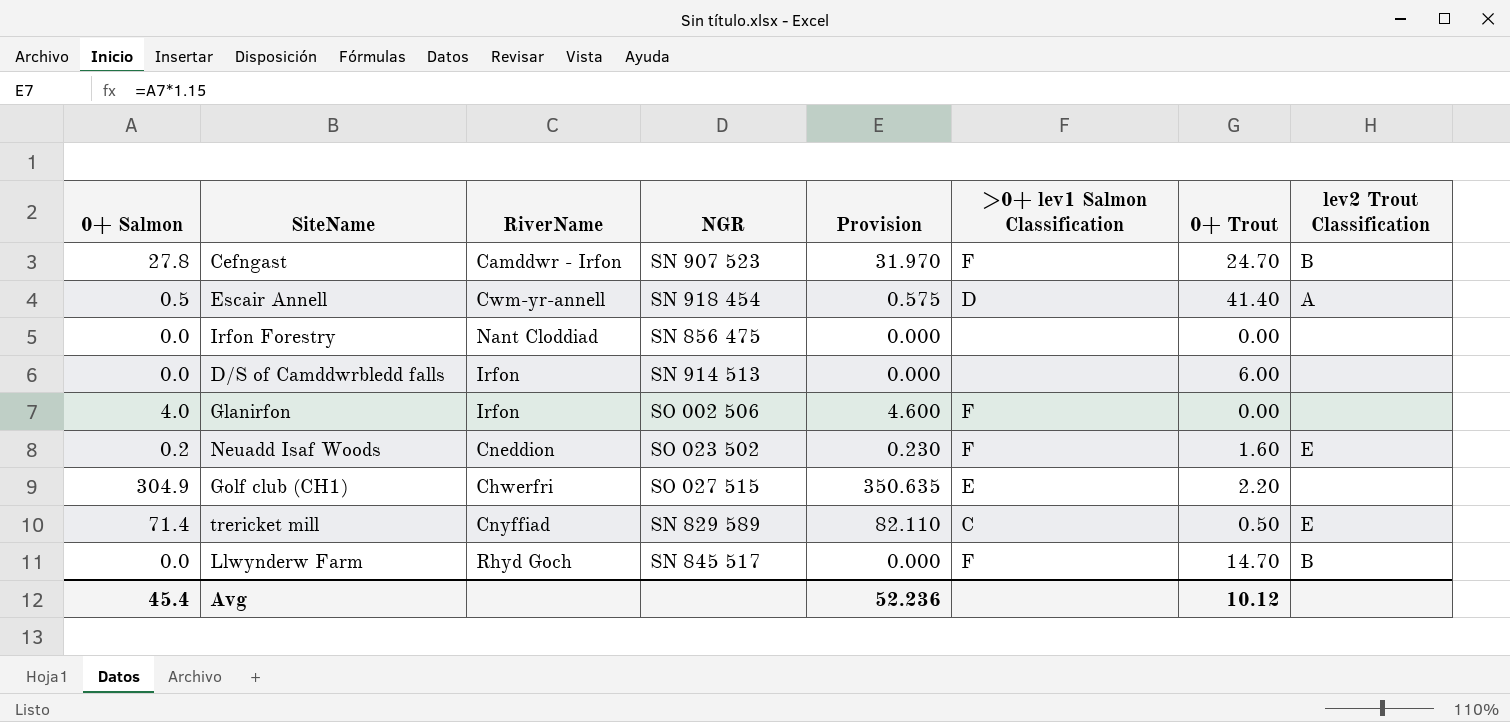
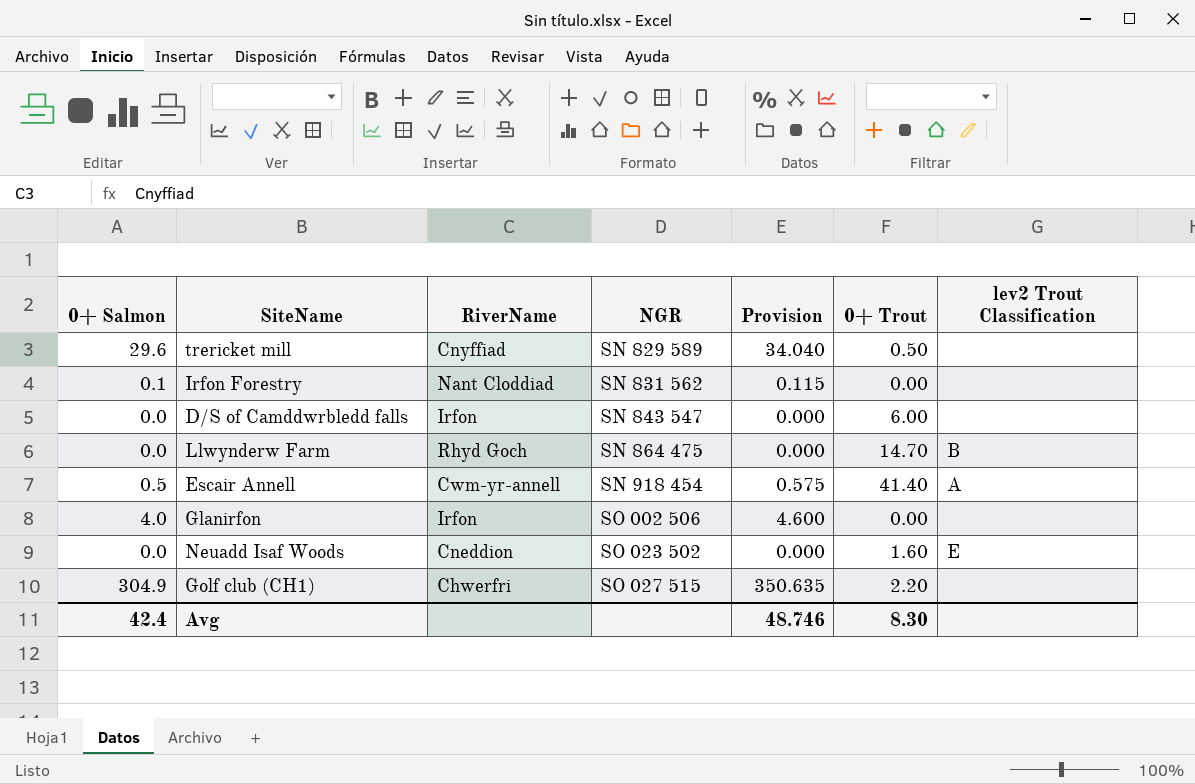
row order: none -> NGR ascending
column >0+ lev1 Salmon Classification | position: 6 -> none
row Cefngast: 27.8 | Camddwr - Irfon | SN 907 523 | 31.970 | F | 24.70 | B -> none
trericket mill | 0+ Salmon: 71.4 -> 29.6
trericket mill | Provision: 82.110 -> 34.040
trericket mill | lev2 Trout Classification: E -> none
Irfon Forestry | 0+ Salmon: 0.0 -> 0.1
Irfon Forestry | NGR: SN 856 475 -> SN 831 562
Irfon Forestry | Provision: 0.000 -> 0.115
D/S of Camddwrbledd falls | NGR: SN 914 513 -> SN 843 547
Llwynderw Farm | NGR: SN 845 517 -> SN 864 475
Neuadd Isaf Woods | 0+ Salmon: 0.2 -> 0.0
Neuadd Isaf Woods | Provision: 0.230 -> 0.000
Avg | 0+ Salmon: 45.4 -> 42.4
Avg | Provision: 52.236 -> 48.746
Avg | 0+ Trout: 10.12 -> 8.30

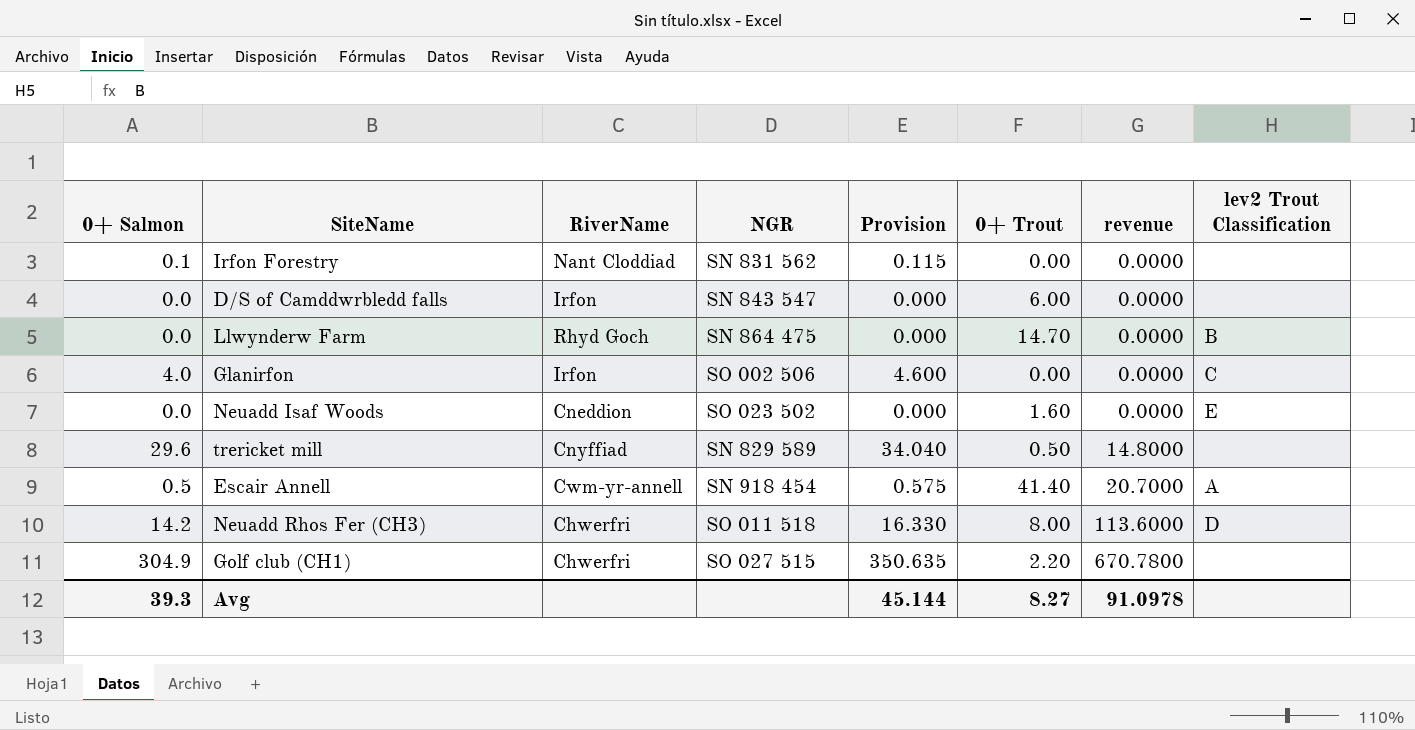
row order: NGR ascending -> revenue ascending
column revenue | formula: none -> [0+ Salmon] * [0+ Trout]
Glanirfon | lev2 Trout Classification: none -> C
row Neuadd Rhos Fer (CH3): none -> 14.2 | Chwerfri | SO 011 518 | 16.330 | 8.00 | 113.6000 | D
Avg | 0+ Salmon: 42.4 -> 39.3
Avg | Provision: 48.746 -> 45.144
Avg | 0+ Trout: 8.30 -> 8.27

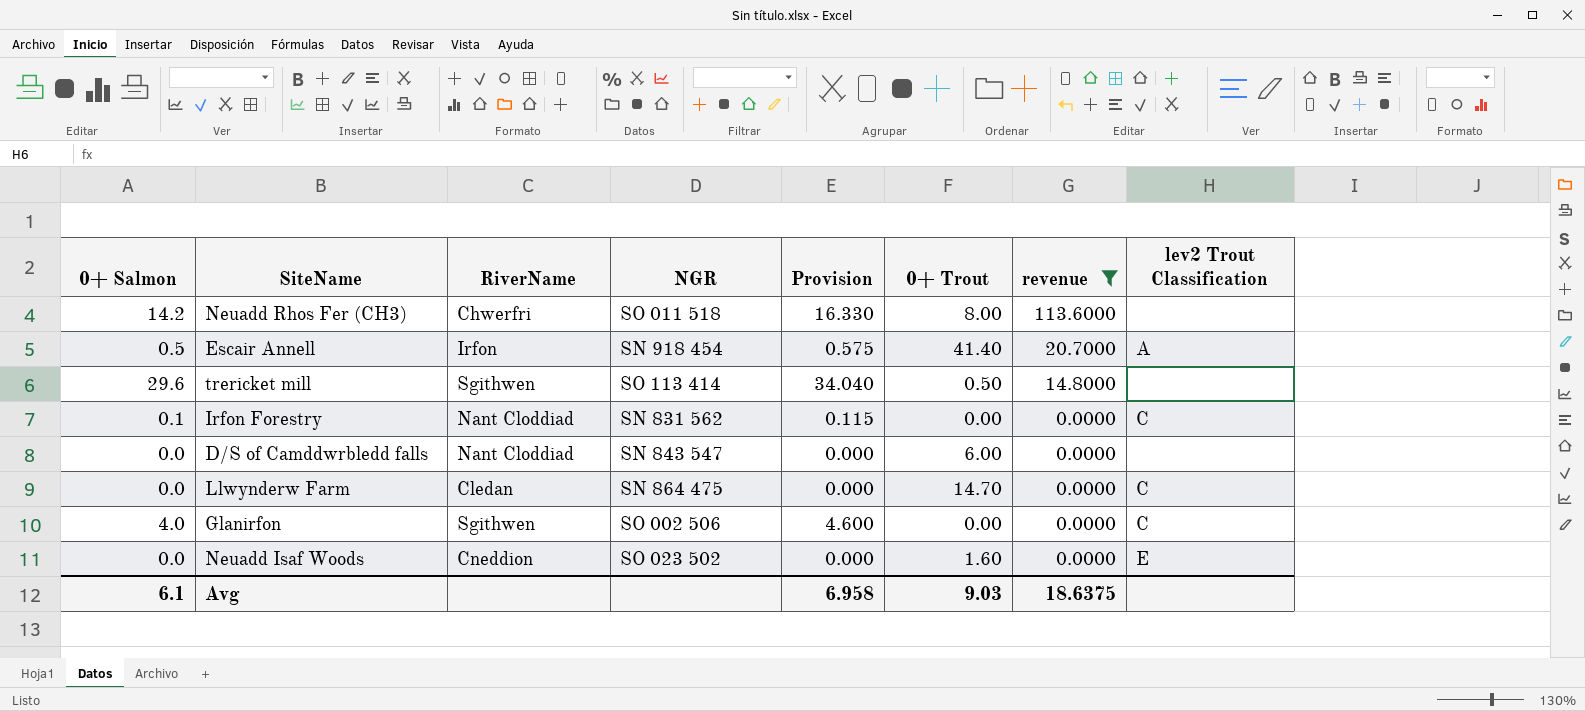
filter: none -> revenue != 670.7800
row order: revenue ascending -> revenue descending
Neuadd Rhos Fer (CH3) | lev2 Trout Classification: D -> none
Escair Annell | RiverName: Cwm-yr-annell -> Irfon
trericket mill | RiverName: Cnyffiad -> Sgithwen
trericket mill | NGR: SN 829 589 -> SO 113 414
Irfon Forestry | lev2 Trout Classification: none -> C
D/S of Camddwrbledd falls | RiverName: Irfon -> Nant Cloddiad
Llwynderw Farm | RiverName: Rhyd Goch -> Cledan
Llwynderw Farm | lev2 Trout Classification: B -> C
Glanirfon | RiverName: Irfon -> Sgithwen
Avg | 0+ Salmon: 39.3 -> 6.1
Avg | Provision: 45.144 -> 6.958
Avg | 0+ Trout: 8.27 -> 9.03
Avg | revenue: 91.0978 -> 18.6375

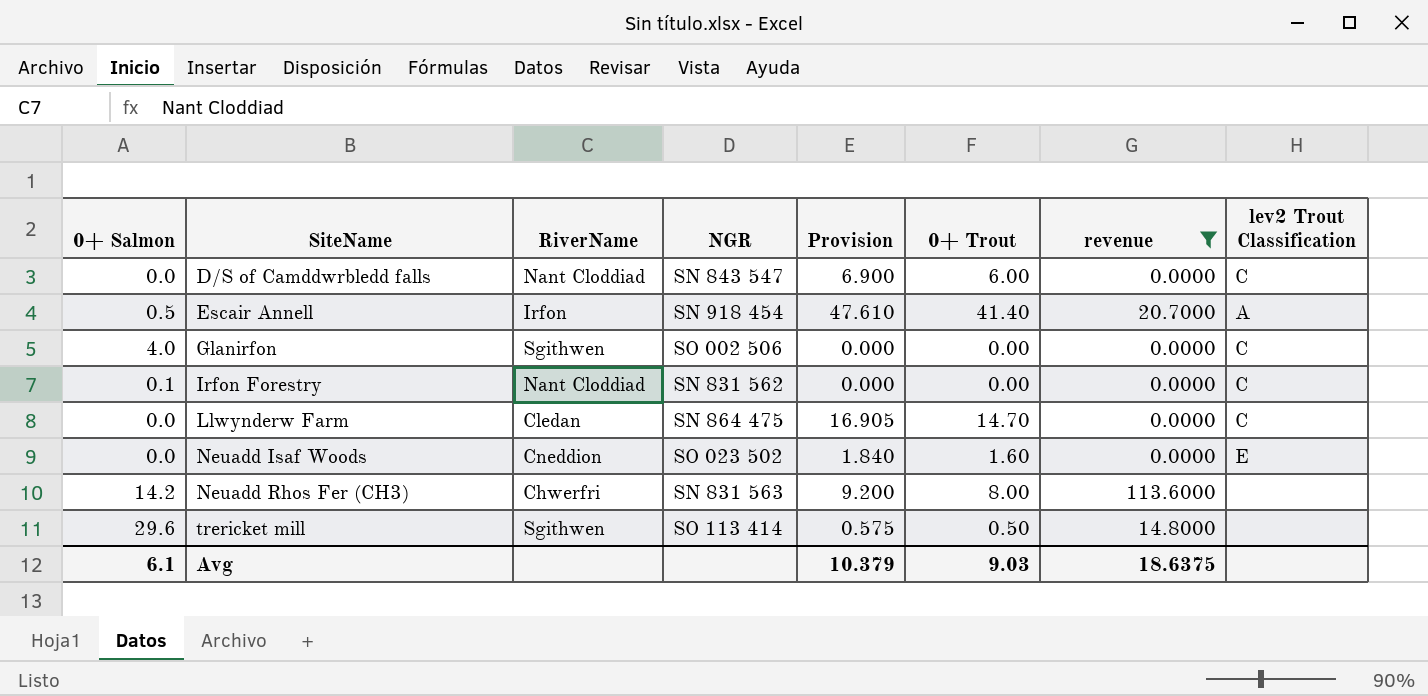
row order: revenue descending -> SiteName ascending
column Provision | formula: [0+ Salmon] * 1.15 -> [0+ Trout] * 1.15
D/S of Camddwrbledd falls | lev2 Trout Classification: none -> C
Neuadd Rhos Fer (CH3) | NGR: SO 011 518 -> SN 831 563
Avg | Provision: 6.958 -> 10.379

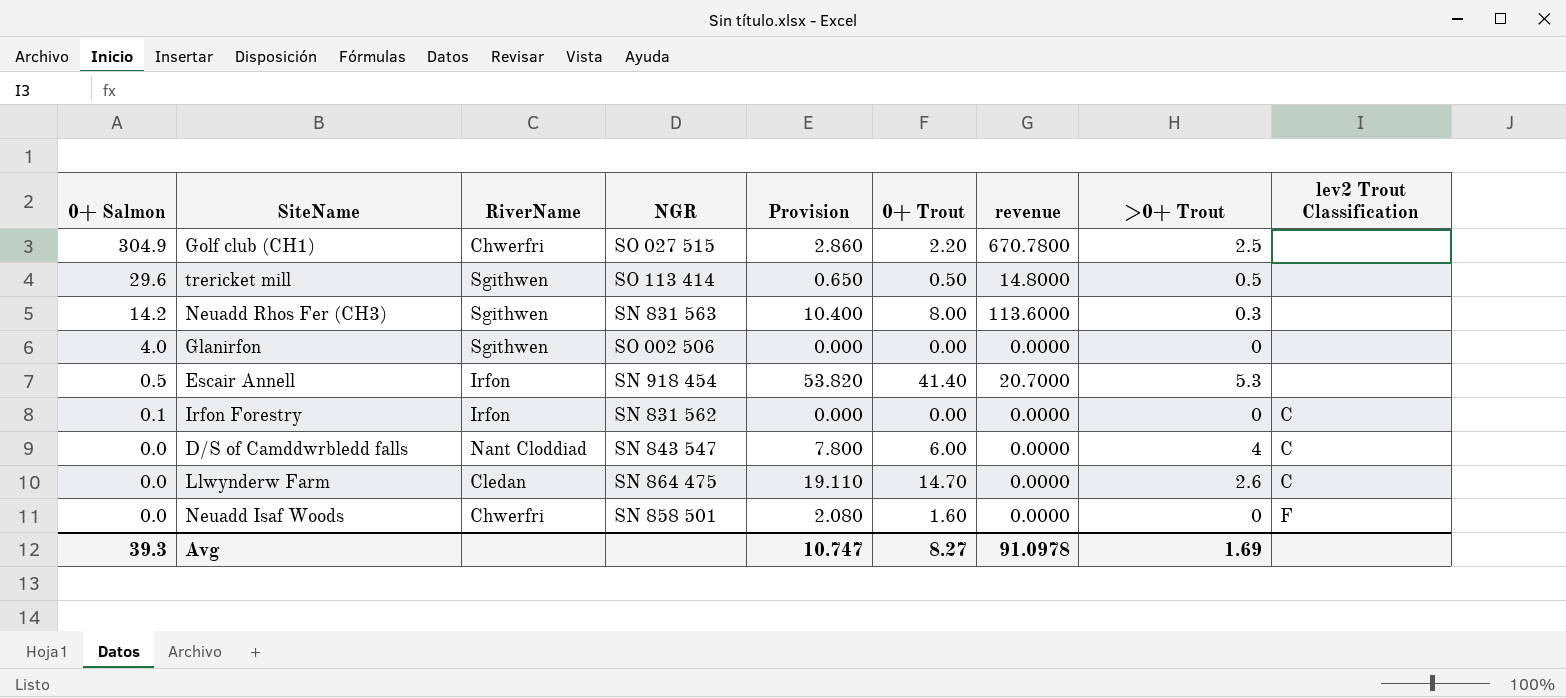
filter: revenue != 670.7800 -> none
row order: SiteName ascending -> 0+ Salmon descending
column Provision | formula: [0+ Trout] * 1.15 -> [0+ Trout] * 1.3
column >0+ Trout | position: none -> 8
Neuadd Rhos Fer (CH3) | RiverName: Chwerfri -> Sgithwen
Glanirfon | lev2 Trout Classification: C -> none
Escair Annell | lev2 Trout Classification: A -> none
Irfon Forestry | RiverName: Nant Cloddiad -> Irfon
Neuadd Isaf Woods | RiverName: Cneddion -> Chwerfri
Neuadd Isaf Woods | NGR: SO 023 502 -> SN 858 501
Neuadd Isaf Woods | lev2 Trout Classification: E -> F
Avg | 0+ Salmon: 6.1 -> 39.3
Avg | Provision: 10.379 -> 10.747
Avg | 0+ Trout: 9.03 -> 8.27
Avg | revenue: 18.6375 -> 91.0978

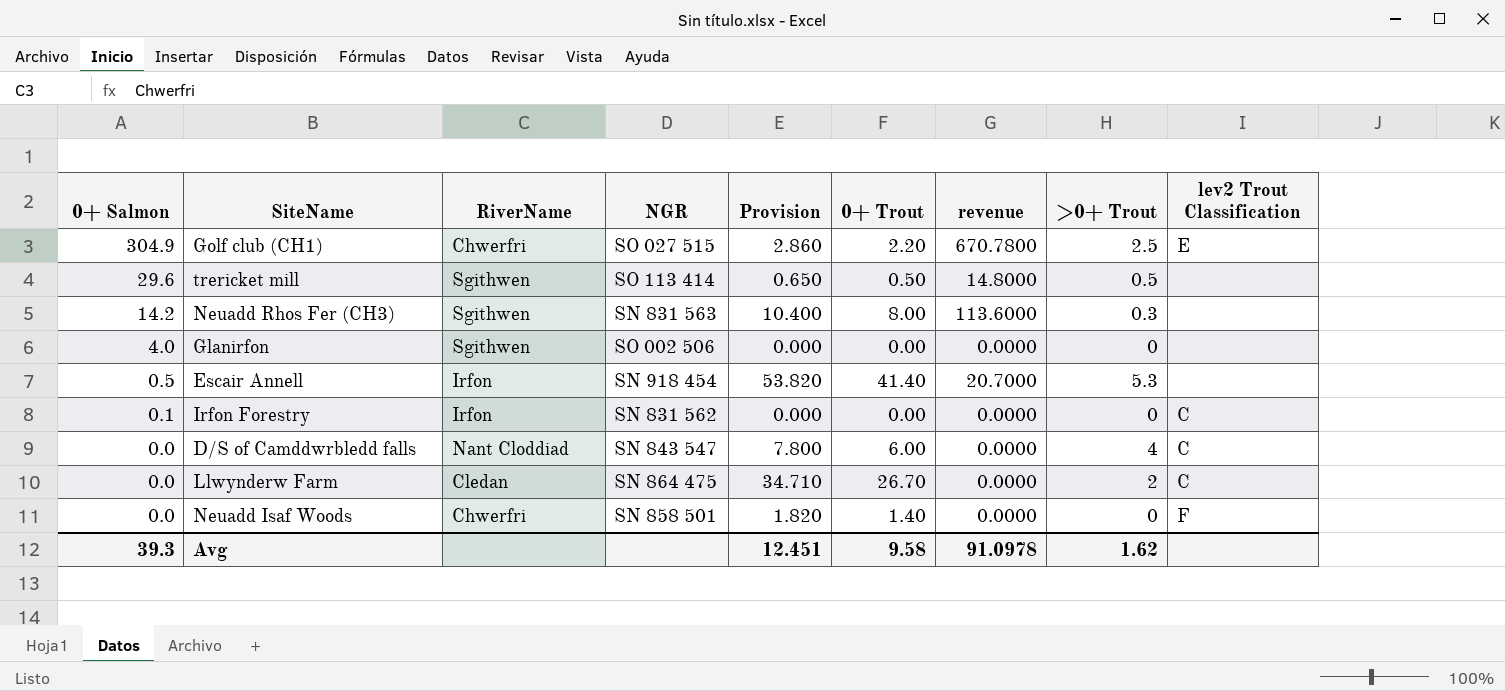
Golf club (CH1) | lev2 Trout Classification: none -> E
Llwynderw Farm | Provision: 19.110 -> 34.710
Llwynderw Farm | 0+ Trout: 14.70 -> 26.70
Llwynderw Farm | >0+ Trout: 2.6 -> 2
Neuadd Isaf Woods | Provision: 2.080 -> 1.820
Neuadd Isaf Woods | 0+ Trout: 1.60 -> 1.40
Avg | Provision: 10.747 -> 12.451
Avg | 0+ Trout: 8.27 -> 9.58
Avg | >0+ Trout: 1.69 -> 1.62

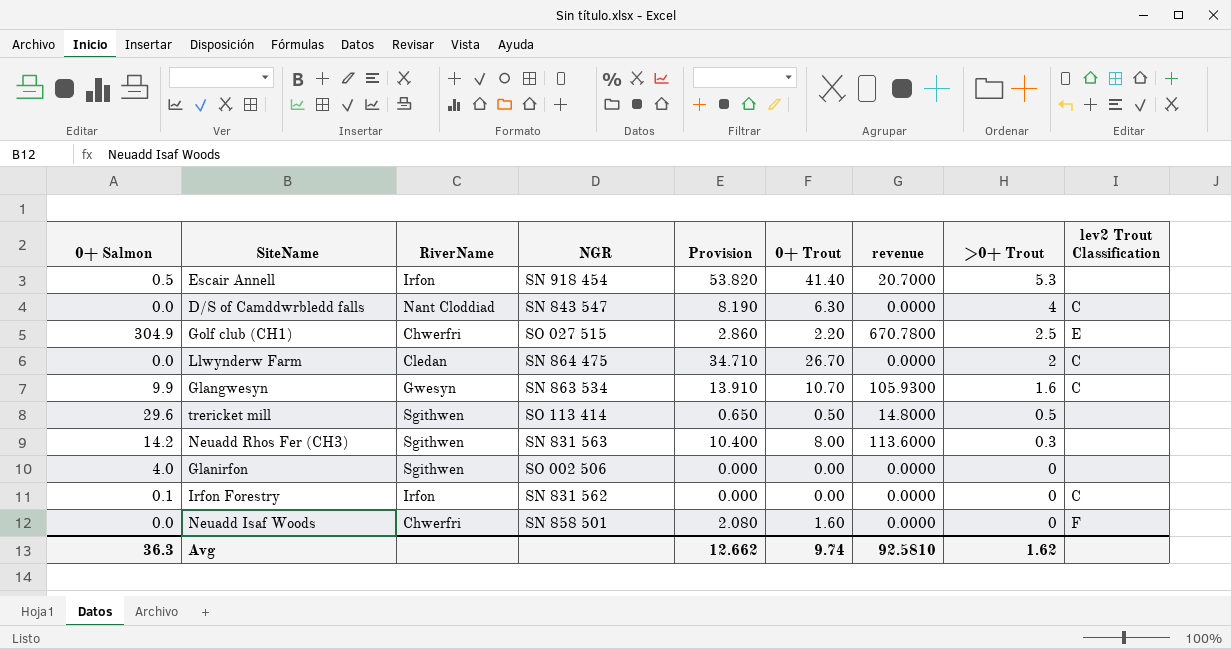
row order: 0+ Salmon descending -> >0+ Trout descending
D/S of Camddwrbledd falls | Provision: 7.800 -> 8.190
D/S of Camddwrbledd falls | 0+ Trout: 6.00 -> 6.30
row Glangwesyn: none -> 9.9 | Gwesyn | SN 863 534 | 13.910 | 10.70 | 105.9300 | 1.6 | C
Neuadd Isaf Woods | Provision: 1.820 -> 2.080
Neuadd Isaf Woods | 0+ Trout: 1.40 -> 1.60
Avg | 0+ Salmon: 39.3 -> 36.3
Avg | Provision: 12.451 -> 12.662
Avg | 0+ Trout: 9.58 -> 9.74
Avg | revenue: 91.0978 -> 92.5810

